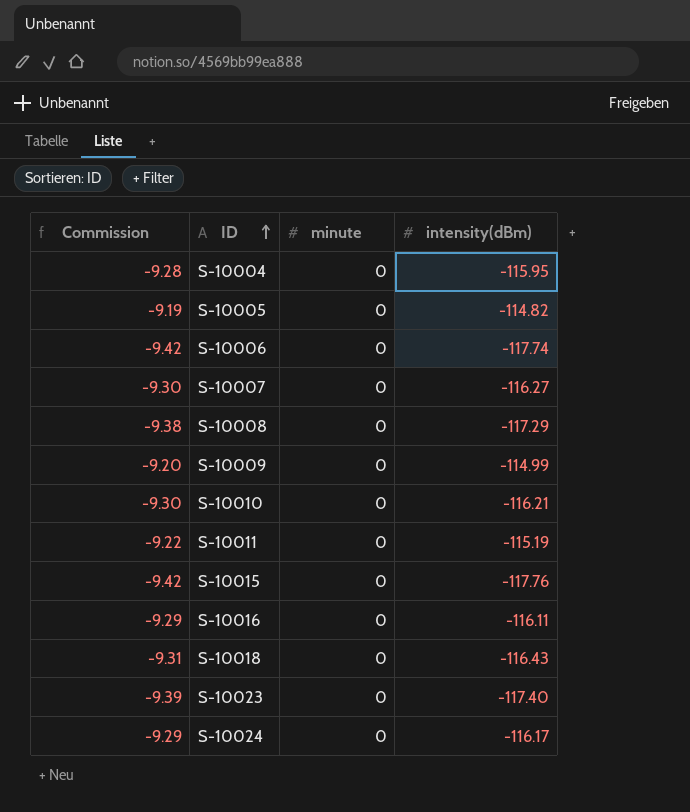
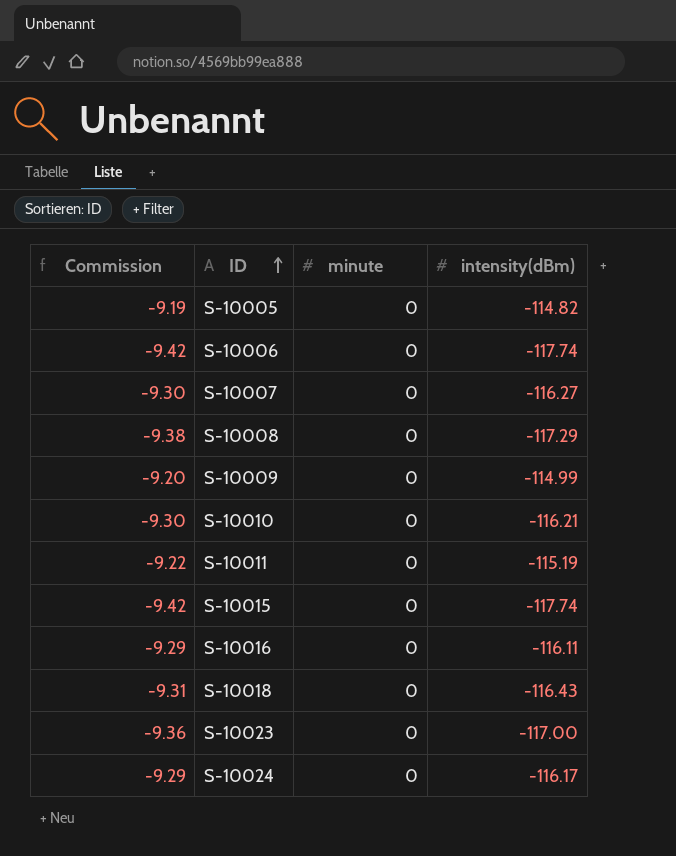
row S-10004: -9.28 | 0 | -115.95 -> none
S-10015 | intensity(dBm): -117.76 -> -117.74
S-10023 | Commission: -9.39 -> -9.36
S-10023 | intensity(dBm): -117.40 -> -117.00

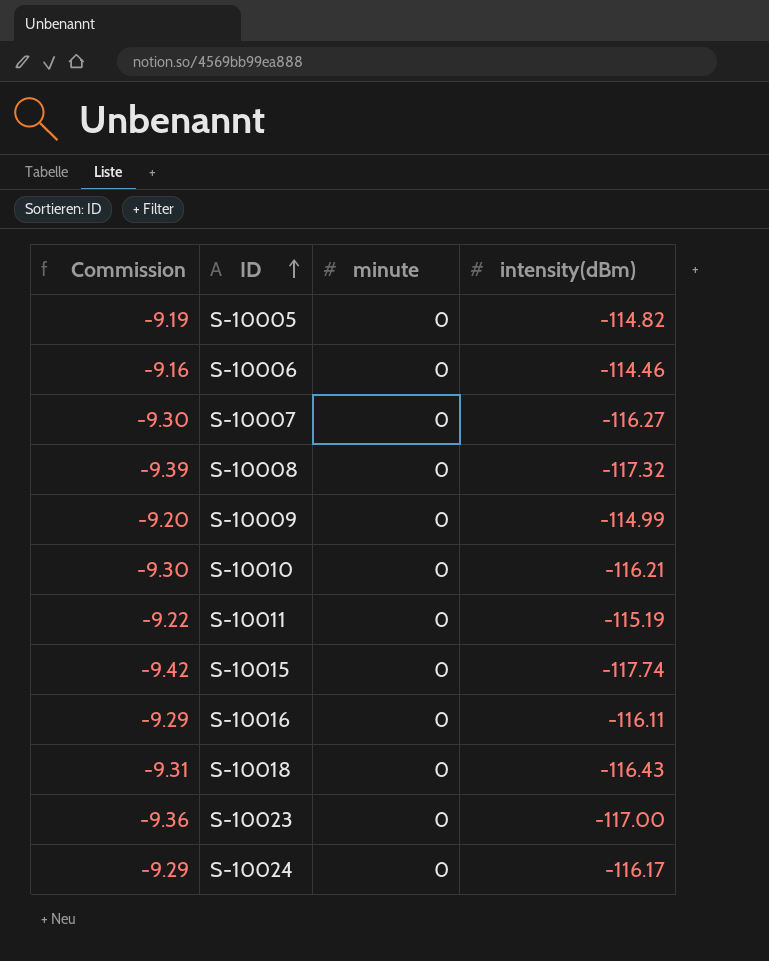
S-10006 | Commission: -9.42 -> -9.16
S-10006 | intensity(dBm): -117.74 -> -114.46
S-10008 | Commission: -9.38 -> -9.39
S-10008 | intensity(dBm): -117.29 -> -117.32

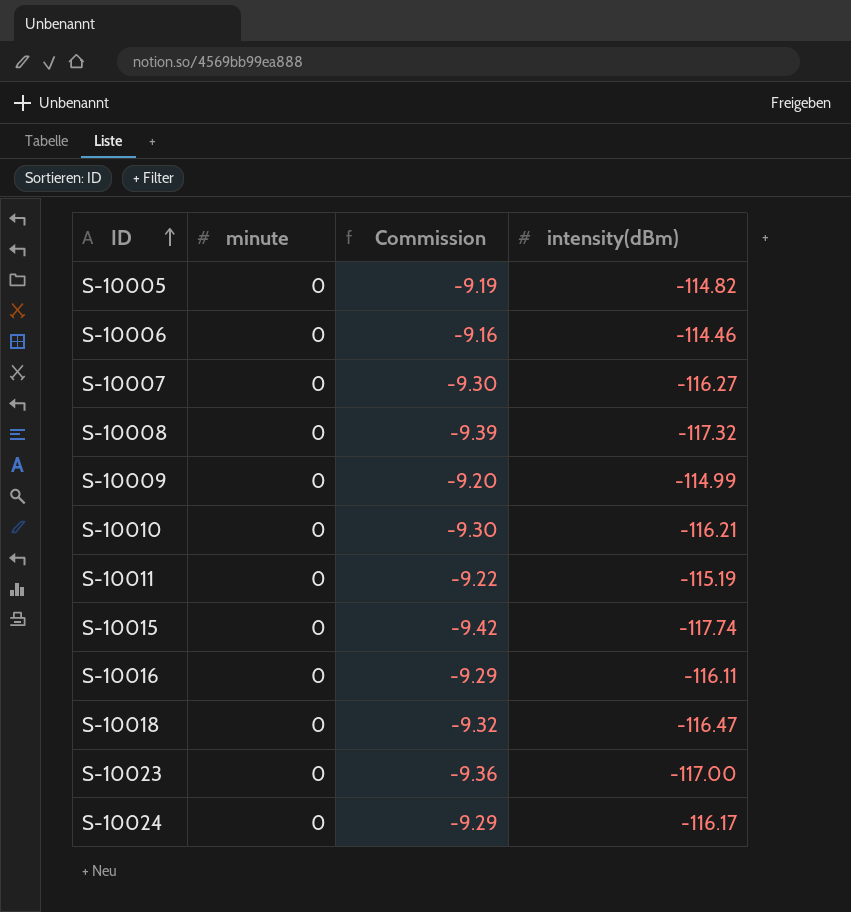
column Commission | position: 1 -> 3
S-10018 | Commission: -9.31 -> -9.32
S-10018 | intensity(dBm): -116.43 -> -116.47

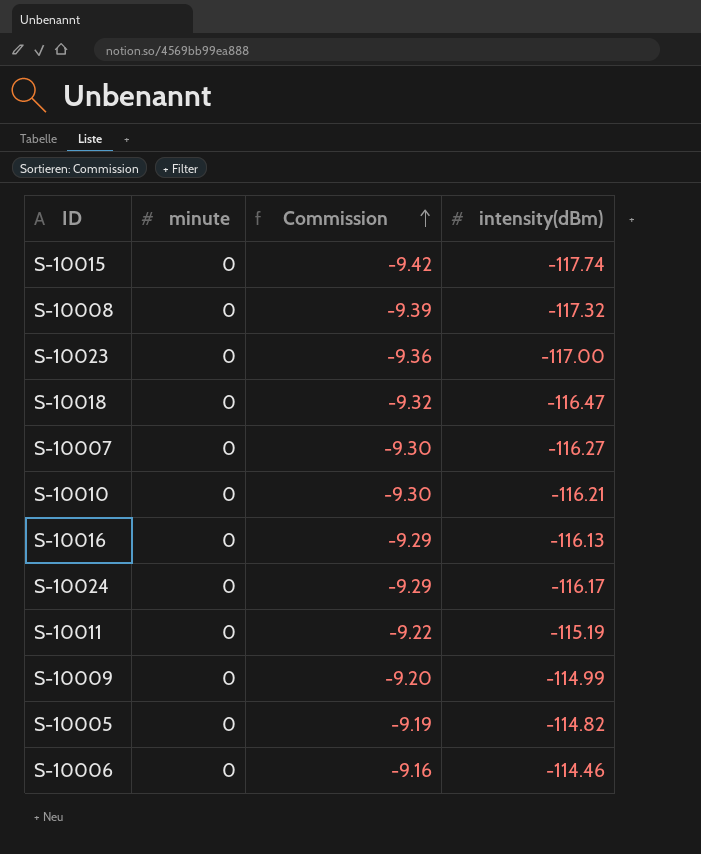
row order: ID ascending -> Commission ascending
S-10016 | intensity(dBm): -116.11 -> -116.13

